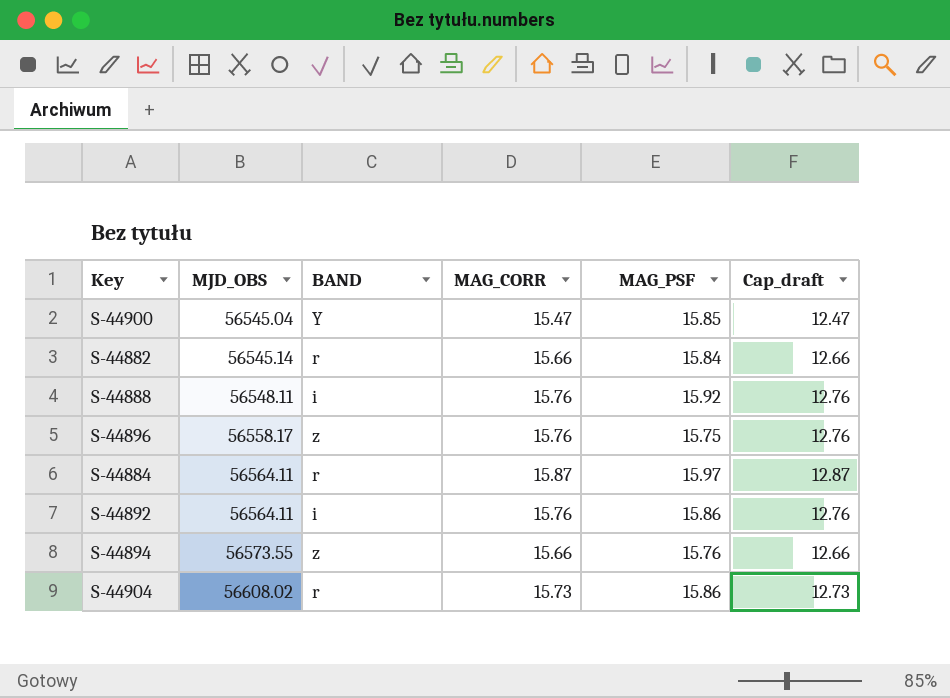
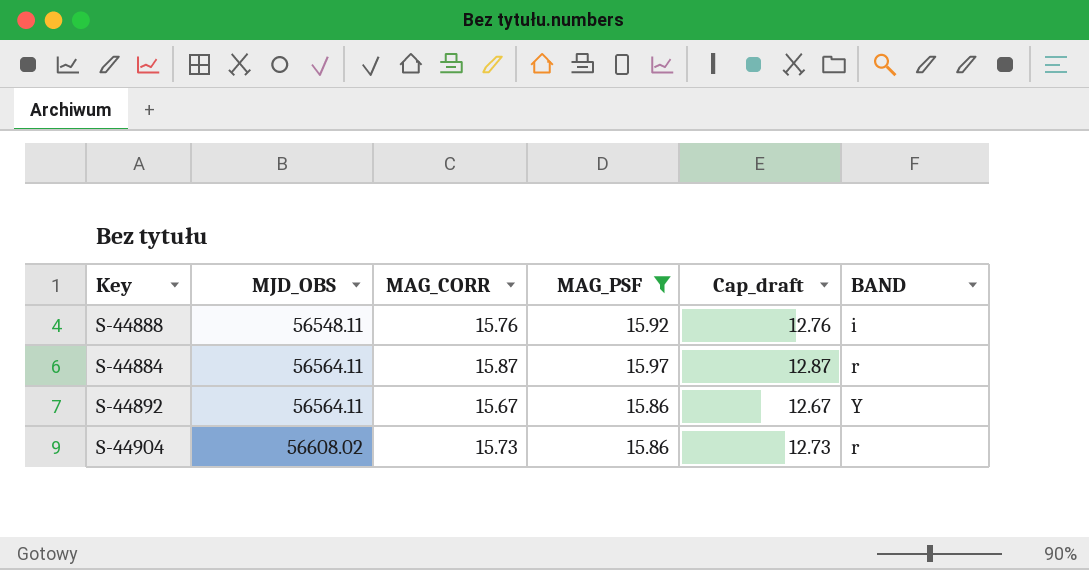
filter: none -> MAG_PSF >= 15.86
column BAND | position: 3 -> 6
S-44892 | MAG_CORR: 15.76 -> 15.67
S-44892 | Cap_draft: 12.76 -> 12.67
S-44892 | BAND: i -> Y

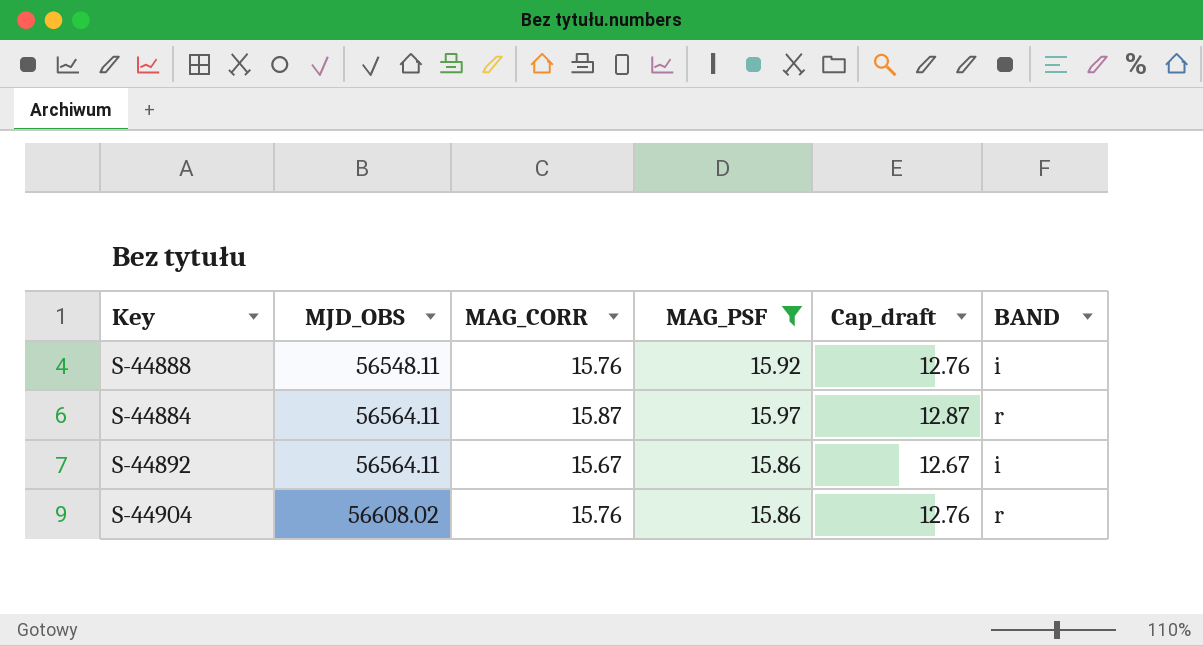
S-44892 | BAND: Y -> i
S-44904 | MAG_CORR: 15.73 -> 15.76
S-44904 | Cap_draft: 12.73 -> 12.76

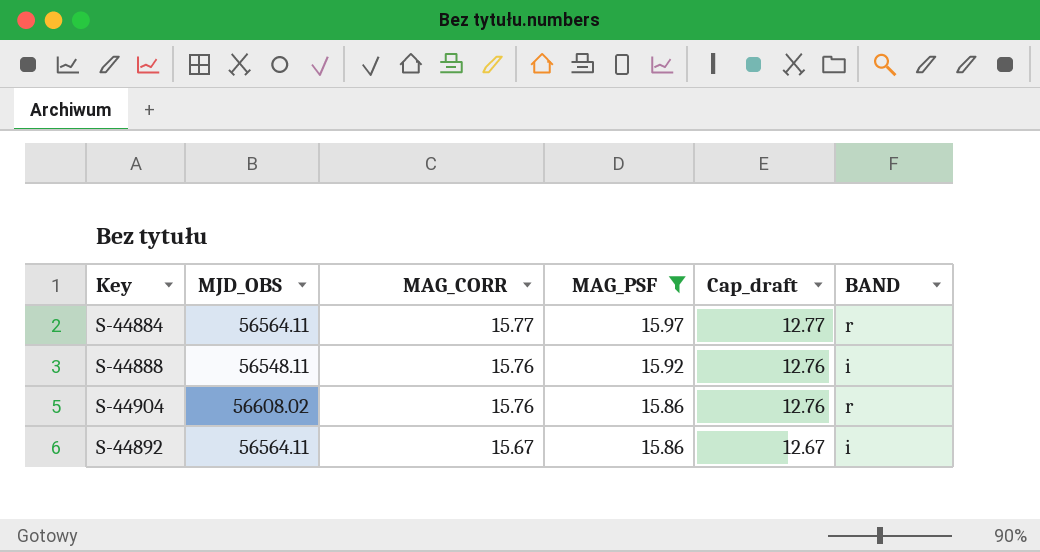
row order: MJD_OBS ascending -> MAG_CORR descending
S-44884 | MAG_CORR: 15.87 -> 15.77
S-44884 | Cap_draft: 12.87 -> 12.77

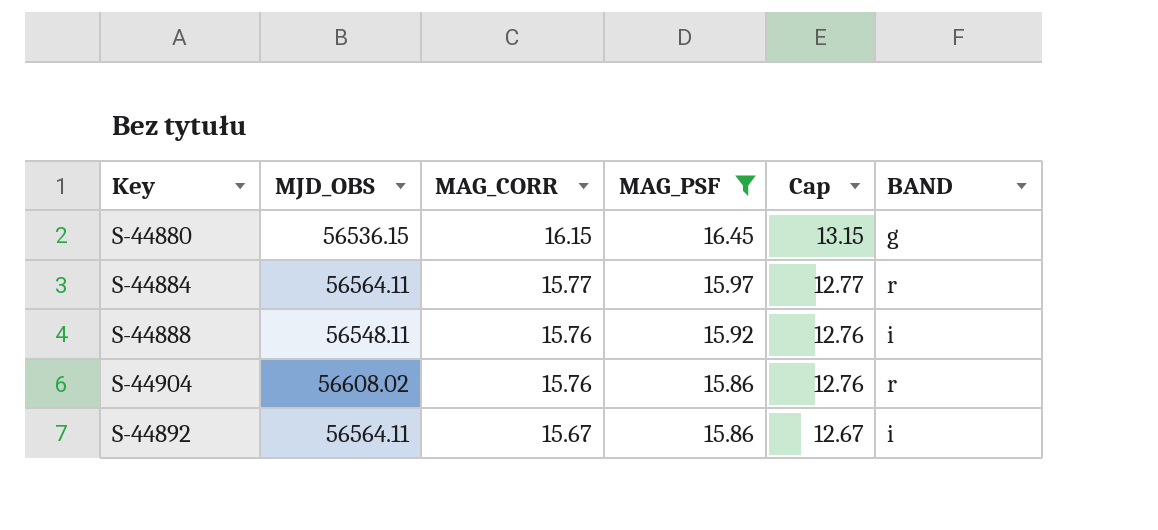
column name: Cap_draft -> Cap
row S-44880: none -> 56536.15 | 16.15 | 16.45 | 13.15 | g

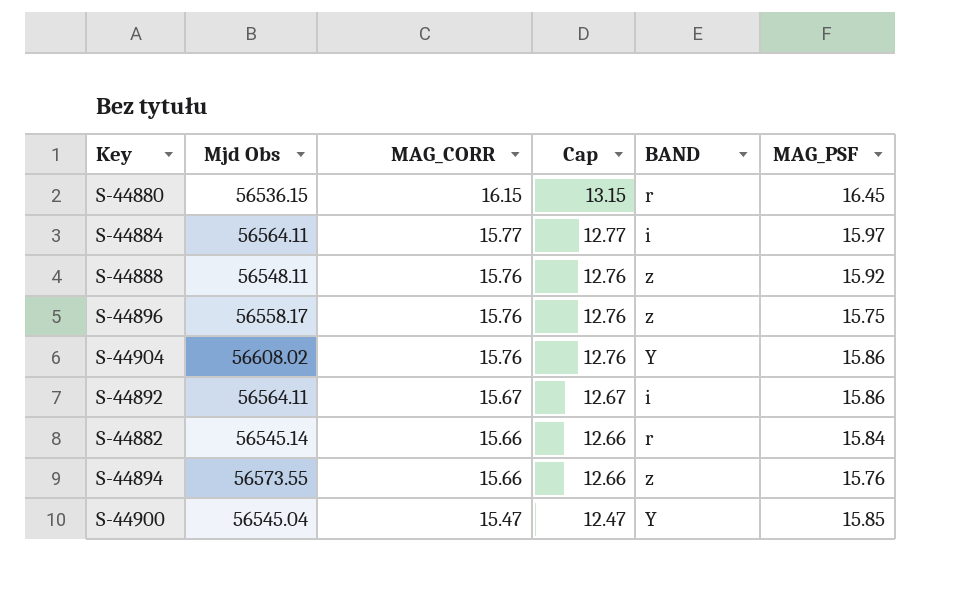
filter: MAG_PSF >= 15.86 -> none
column name: MJD_OBS -> Mjd Obs
column MAG_PSF | position: 4 -> 6
S-44880 | BAND: g -> r
S-44884 | BAND: r -> i
S-44888 | BAND: i -> z
S-44904 | BAND: r -> Y

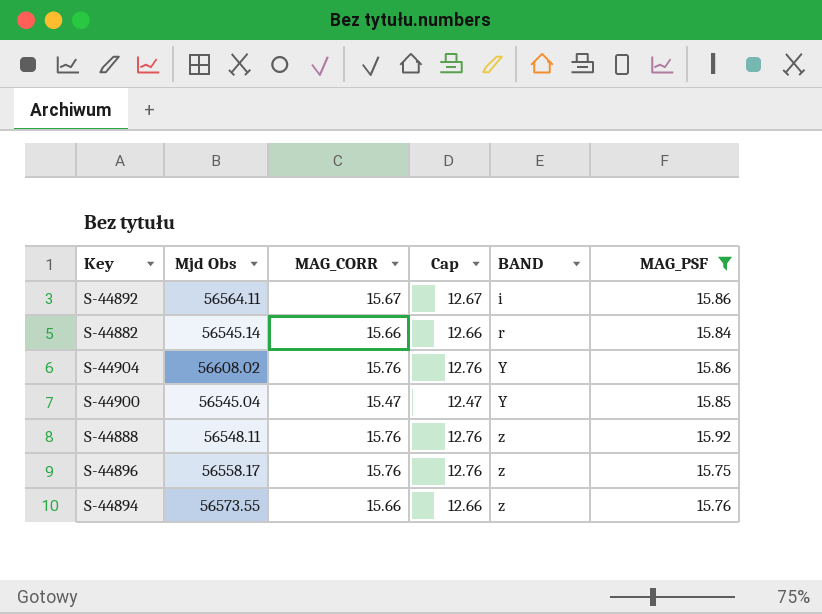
filter: none -> MAG_PSF <= 15.92
row order: MAG_CORR descending -> BAND ascending

